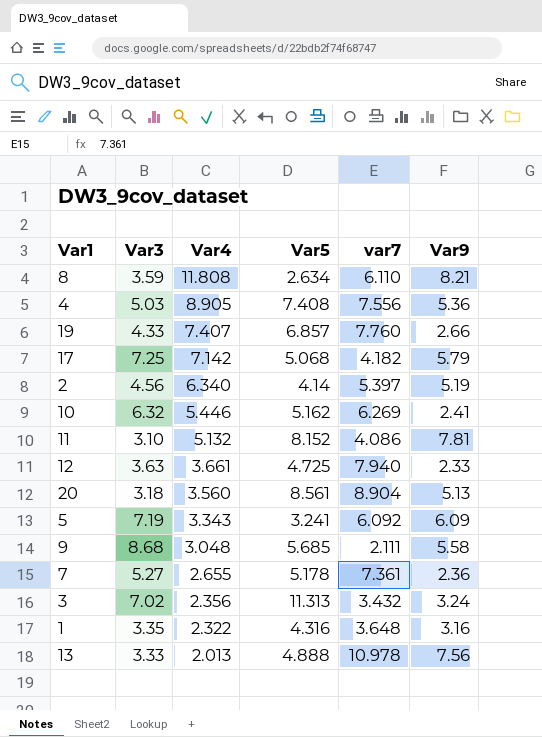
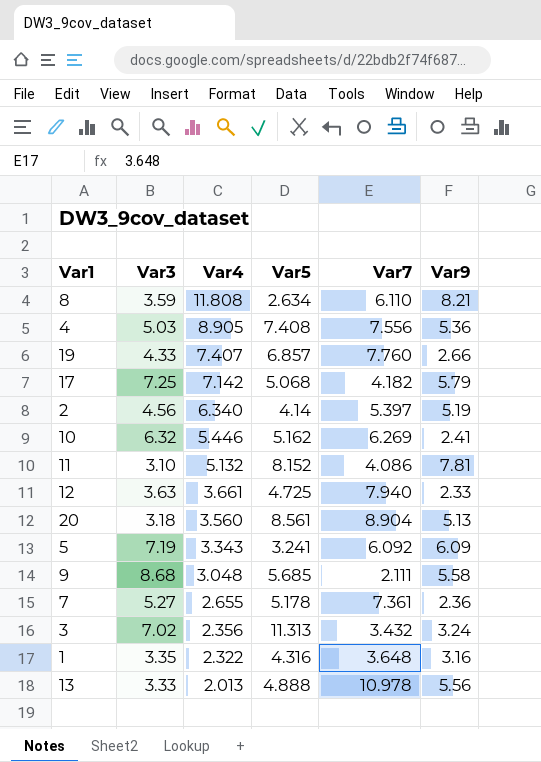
column name: var7 -> Var7
13 | Var9: 7.56 -> 5.56

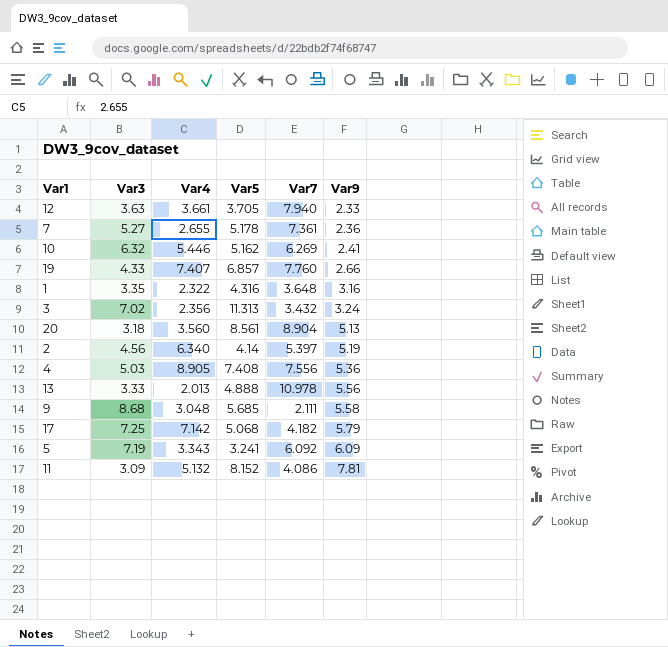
row order: Var4 descending -> Var9 ascending
row 8: 3.59 | 11.808 | 2.634 | 6.110 | 8.21 -> none
12 | Var5: 4.725 -> 3.705
11 | Var3: 3.10 -> 3.09

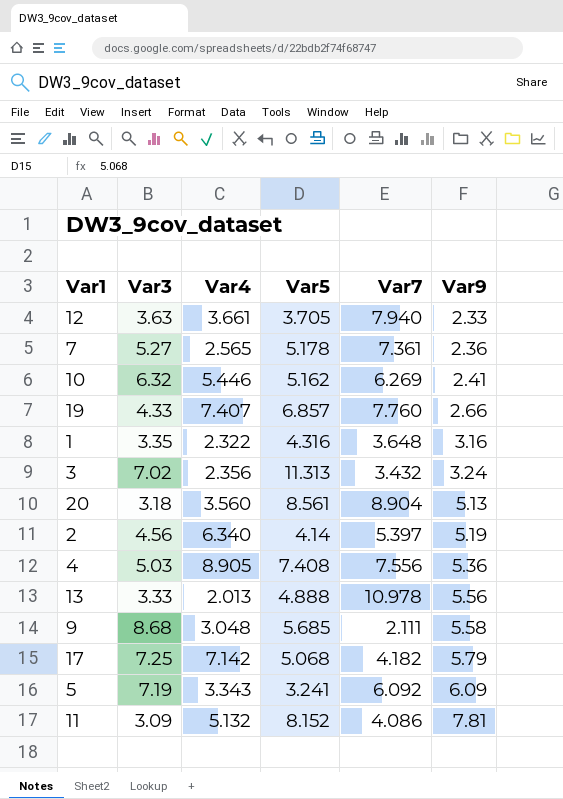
7 | Var4: 2.655 -> 2.565

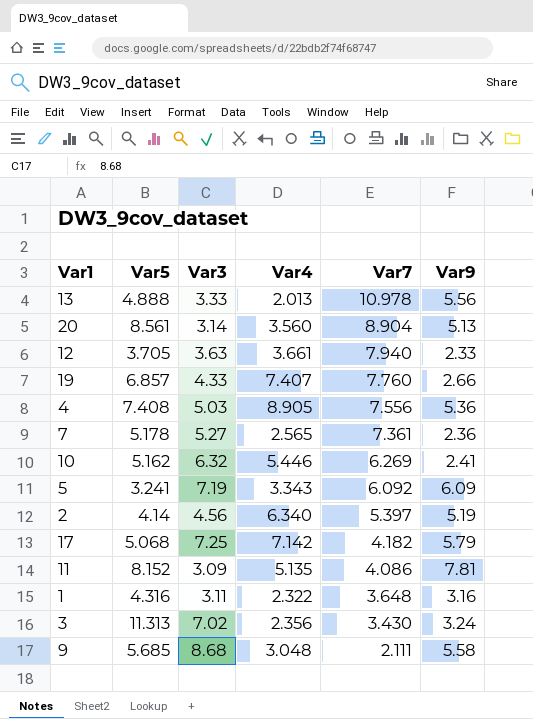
row order: Var9 ascending -> Var7 descending
column Var5 | position: 4 -> 2
20 | Var3: 3.18 -> 3.14
11 | Var4: 5.132 -> 5.135
1 | Var3: 3.35 -> 3.11
3 | Var7: 3.432 -> 3.430

